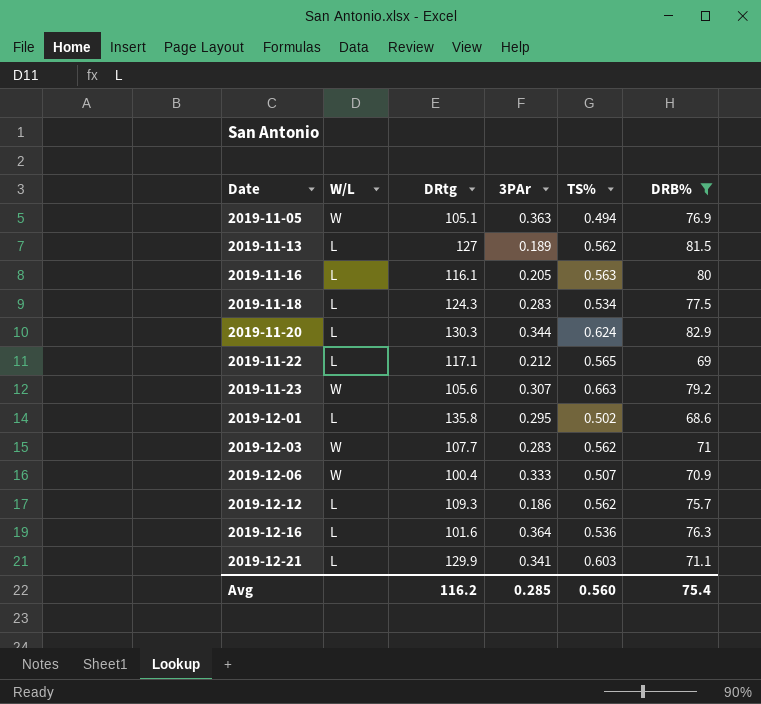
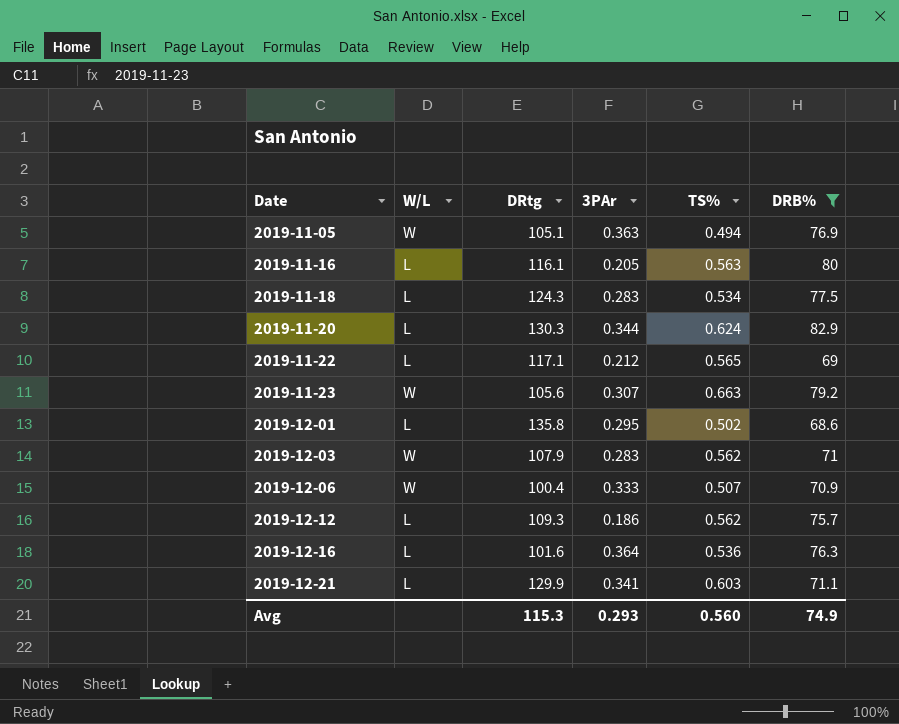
row 2019-11-13: L | 127 | 0.189 | 0.562 | 81.5 -> none
2019-12-03 | DRtg: 107.7 -> 107.9
Avg | DRtg: 116.2 -> 115.3
Avg | 3PAr: 0.285 -> 0.293
Avg | DRB%: 75.4 -> 74.9

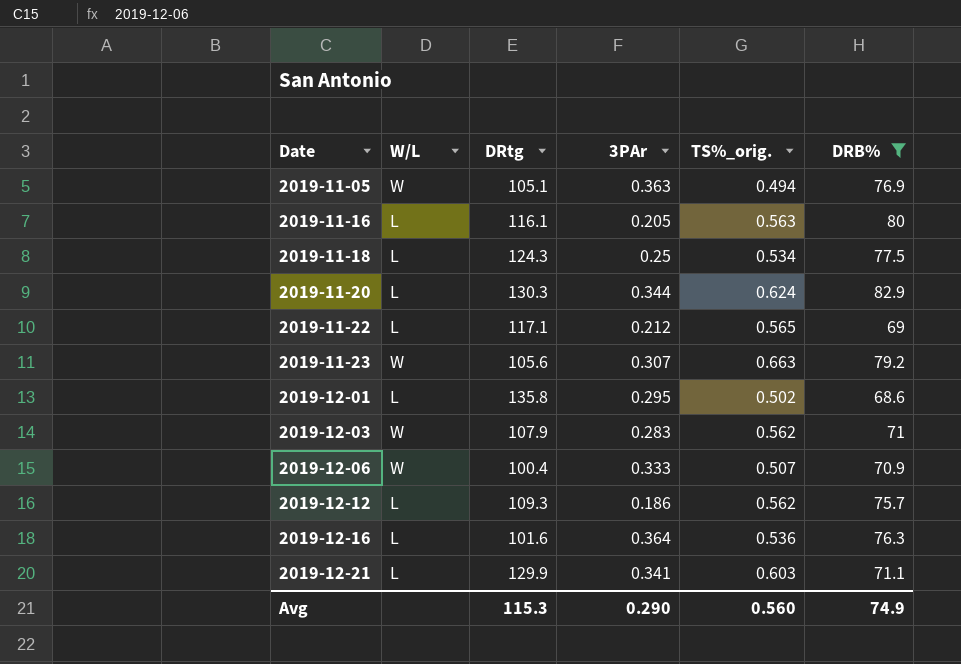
column name: TS% -> TS%_orig.
2019-11-18 | 3PAr: 0.283 -> 0.25
Avg | 3PAr: 0.293 -> 0.290

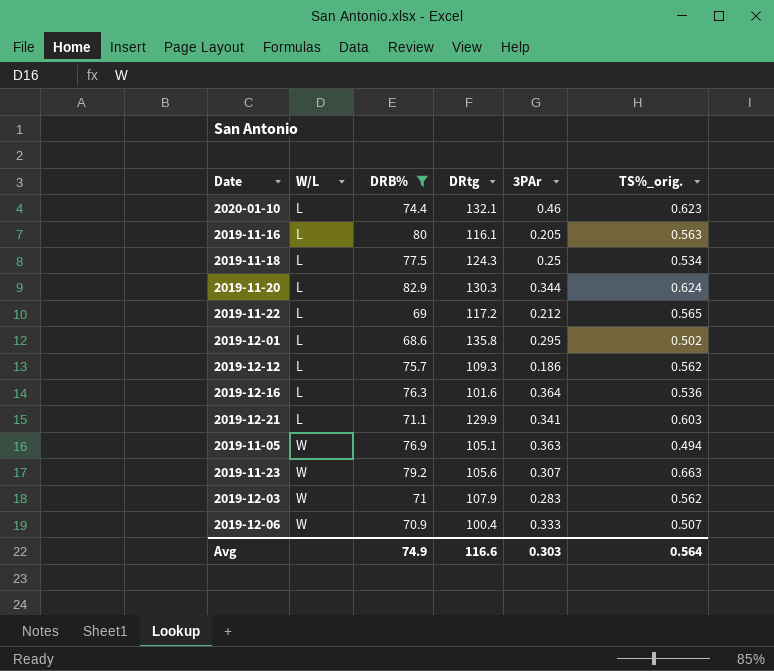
row order: Date ascending -> W/L ascending
column DRB% | position: 6 -> 3
row 2020-01-10: none -> L | 74.4 | 132.1 | 0.46 | 0.623
2019-11-22 | DRtg: 117.1 -> 117.2
Avg | DRtg: 115.3 -> 116.6
Avg | 3PAr: 0.290 -> 0.303
Avg | TS%_orig.: 0.560 -> 0.564

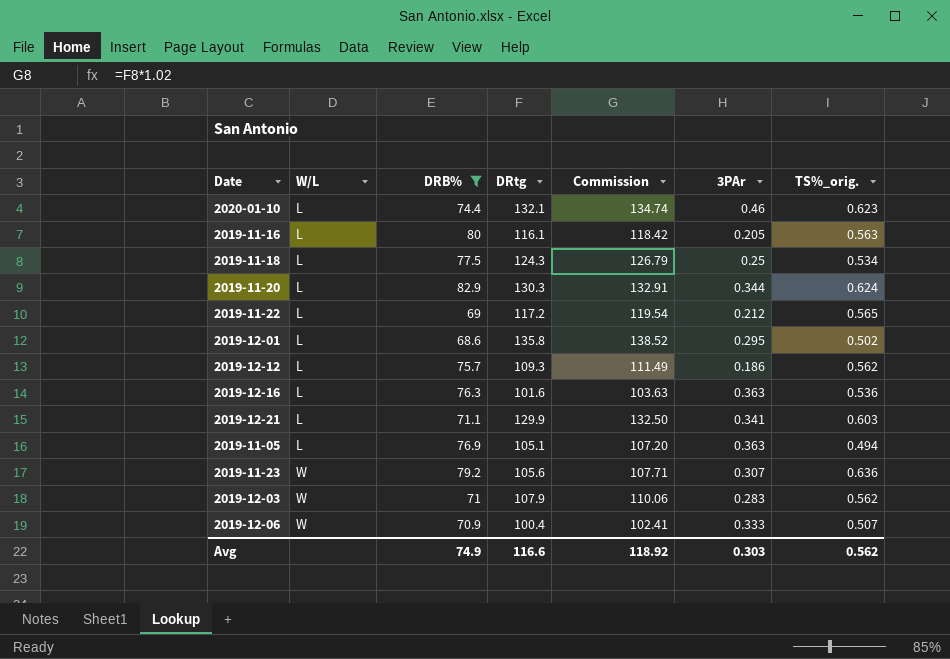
column Commission | formula: none -> [DRtg] * 1.02
2019-12-16 | 3PAr: 0.364 -> 0.363
2019-11-05 | W/L: W -> L
2019-11-23 | TS%_orig.: 0.663 -> 0.636
Avg | TS%_orig.: 0.564 -> 0.562

